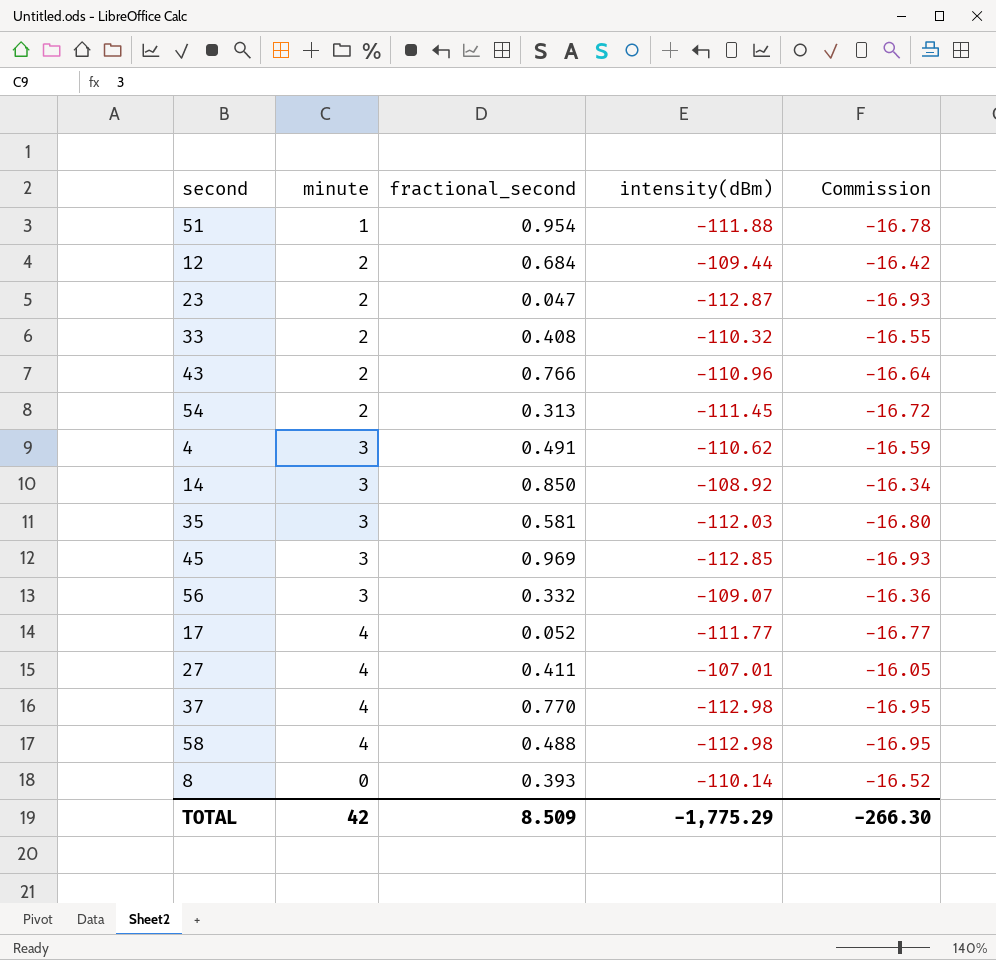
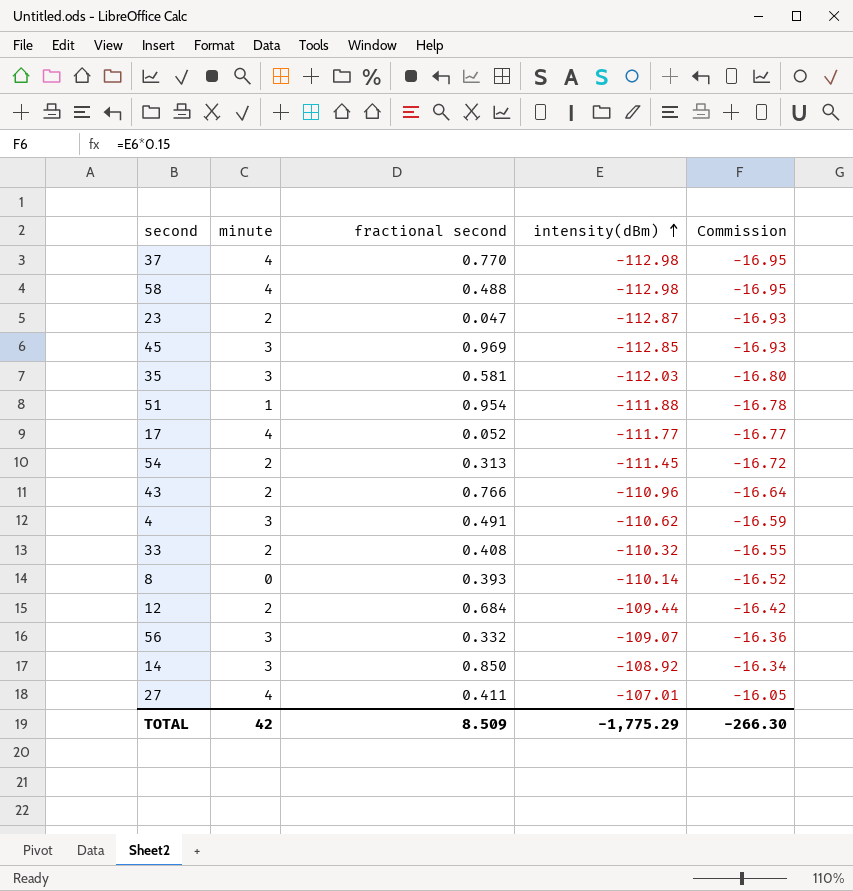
row order: none -> intensity(dBm) ascending
column name: fractional_second -> fractional second

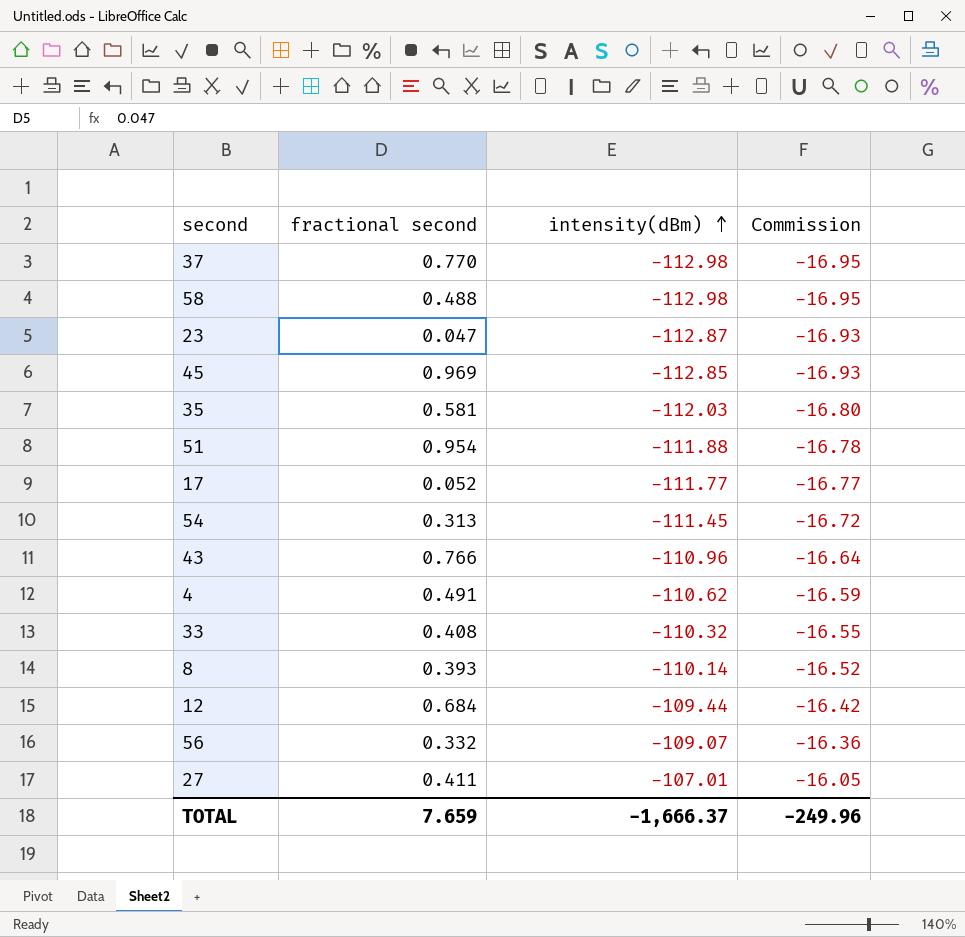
column minute | position: 2 -> none
row 14: 3 | 0.850 | -108.92 | -16.34 -> none
TOTAL | fractional second: 8.509 -> 7.659
TOTAL | intensity(dBm): -1,775.29 -> -1,666.37
TOTAL | Commission: -266.30 -> -249.96

